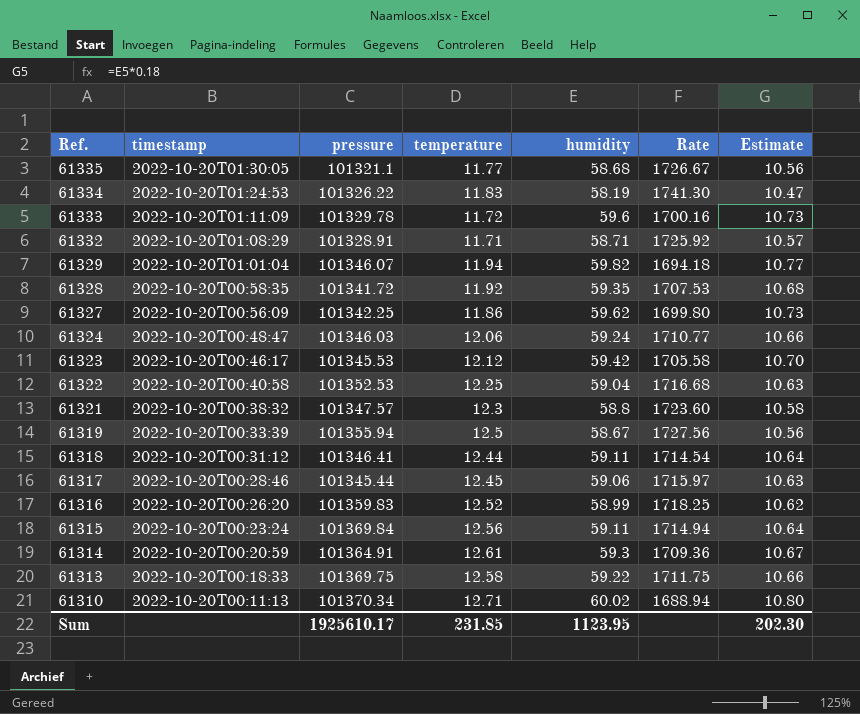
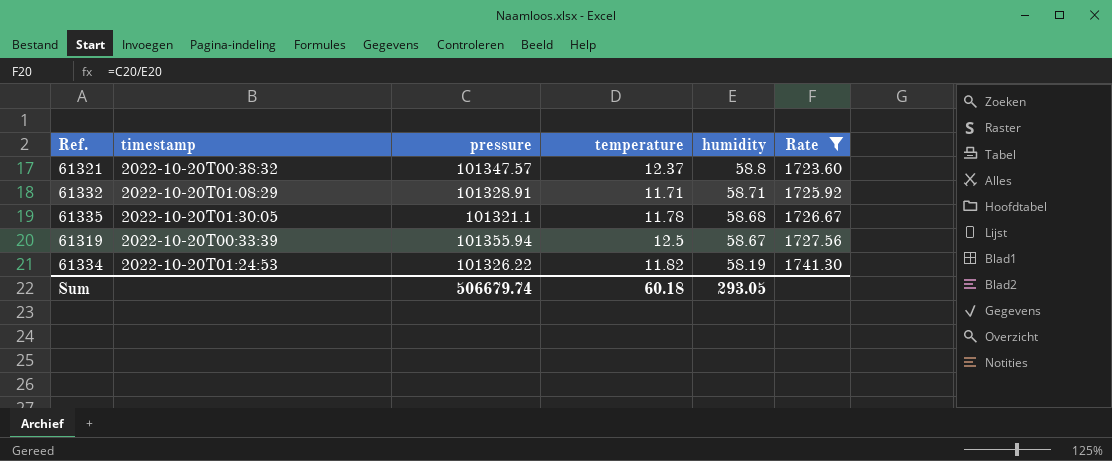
filter: none -> Rate >= 1723.60
row order: Ref. descending -> humidity descending
column Estimate | formula: [humidity] * 0.18 -> none
61321 | temperature: 12.3 -> 12.37
61335 | temperature: 11.77 -> 11.78
61334 | temperature: 11.83 -> 11.82
Sum | pressure: 1925610.17 -> 506679.74
Sum | temperature: 231.85 -> 60.18
Sum | humidity: 1123.95 -> 293.05

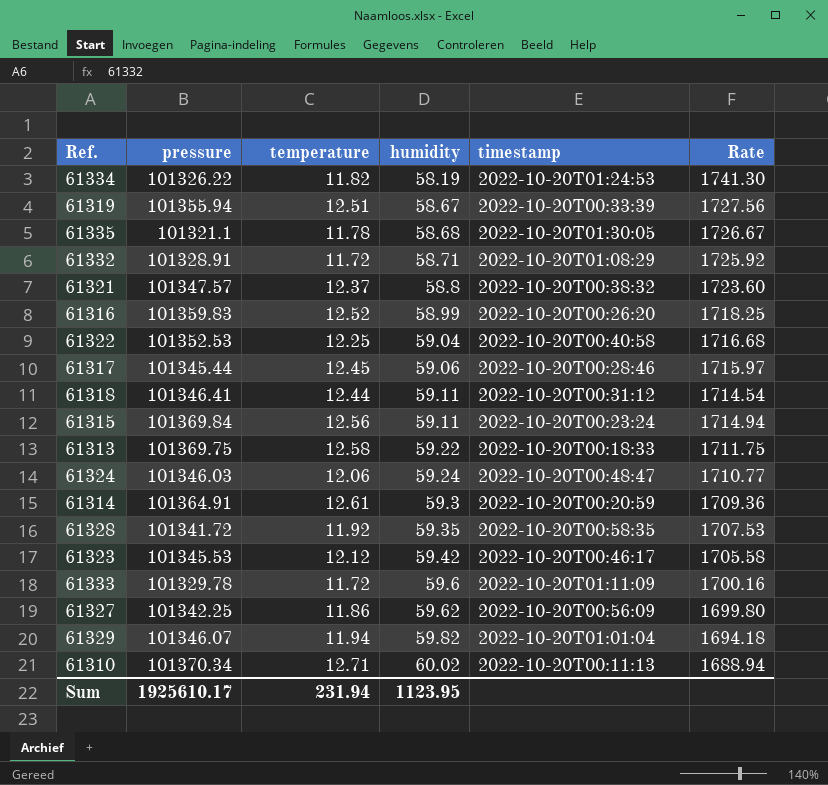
filter: Rate >= 1723.60 -> none
row order: humidity descending -> humidity ascending
column timestamp | position: 2 -> 5
61319 | temperature: 12.5 -> 12.51
61332 | temperature: 11.71 -> 11.72
Sum | pressure: 506679.74 -> 1925610.17
Sum | temperature: 60.18 -> 231.94
Sum | humidity: 293.05 -> 1123.95

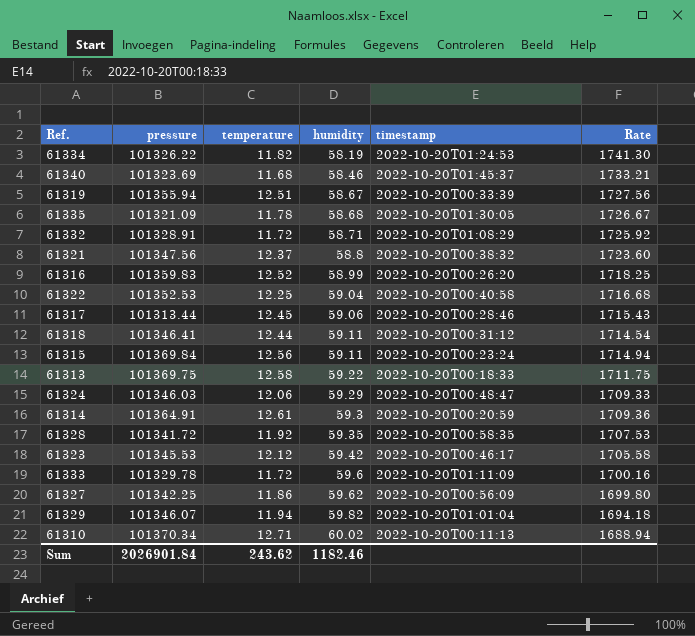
row 61340: none -> 101323.69 | 11.68 | 58.46 | 2022-10-20T01:45:37 | 1733.21
61335 | pressure: 101321.1 -> 101321.09
61321 | pressure: 101347.57 -> 101347.56
61317 | pressure: 101345.44 -> 101313.44
61317 | Rate: 1715.97 -> 1715.43
61324 | humidity: 59.24 -> 59.29
61324 | Rate: 1710.77 -> 1709.33
Sum | pressure: 1925610.17 -> 2026901.84
Sum | temperature: 231.94 -> 243.62
Sum | humidity: 1123.95 -> 1182.46

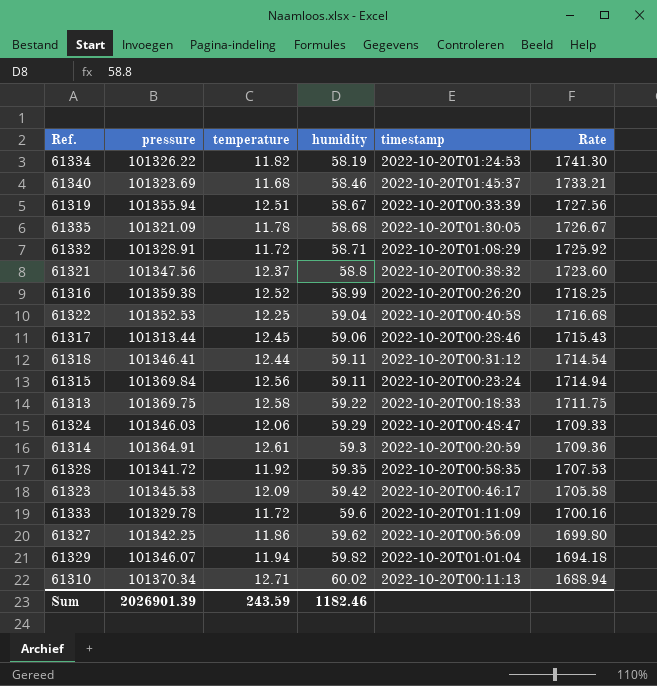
61316 | pressure: 101359.83 -> 101359.38
61323 | temperature: 12.12 -> 12.09
Sum | pressure: 2026901.84 -> 2026901.39
Sum | temperature: 243.62 -> 243.59

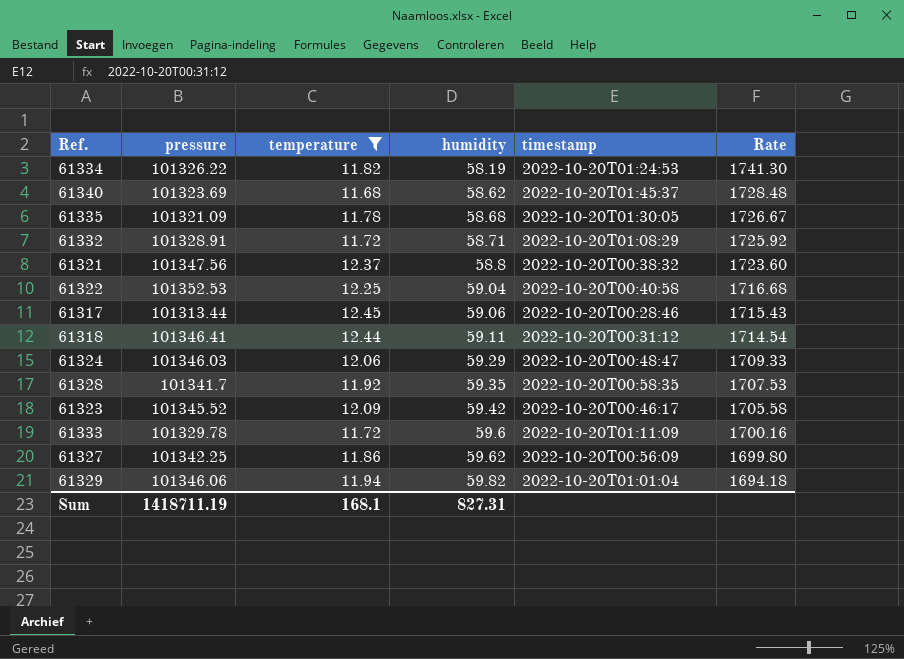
filter: none -> temperature <= 12.45
61340 | humidity: 58.46 -> 58.62
61340 | Rate: 1733.21 -> 1728.48
61328 | pressure: 101341.72 -> 101341.7
61323 | pressure: 101345.53 -> 101345.52
61329 | pressure: 101346.07 -> 101346.06
Sum | pressure: 2026901.39 -> 1418711.19
Sum | temperature: 243.59 -> 168.1
Sum | humidity: 1182.46 -> 827.31

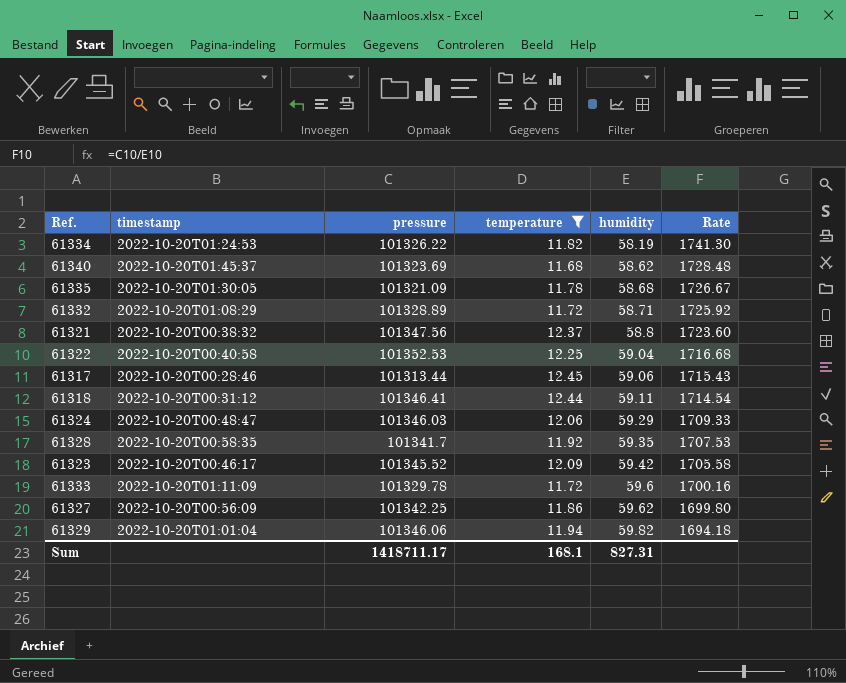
column timestamp | position: 5 -> 2
61332 | pressure: 101328.91 -> 101328.89
Sum | pressure: 1418711.19 -> 1418711.17

